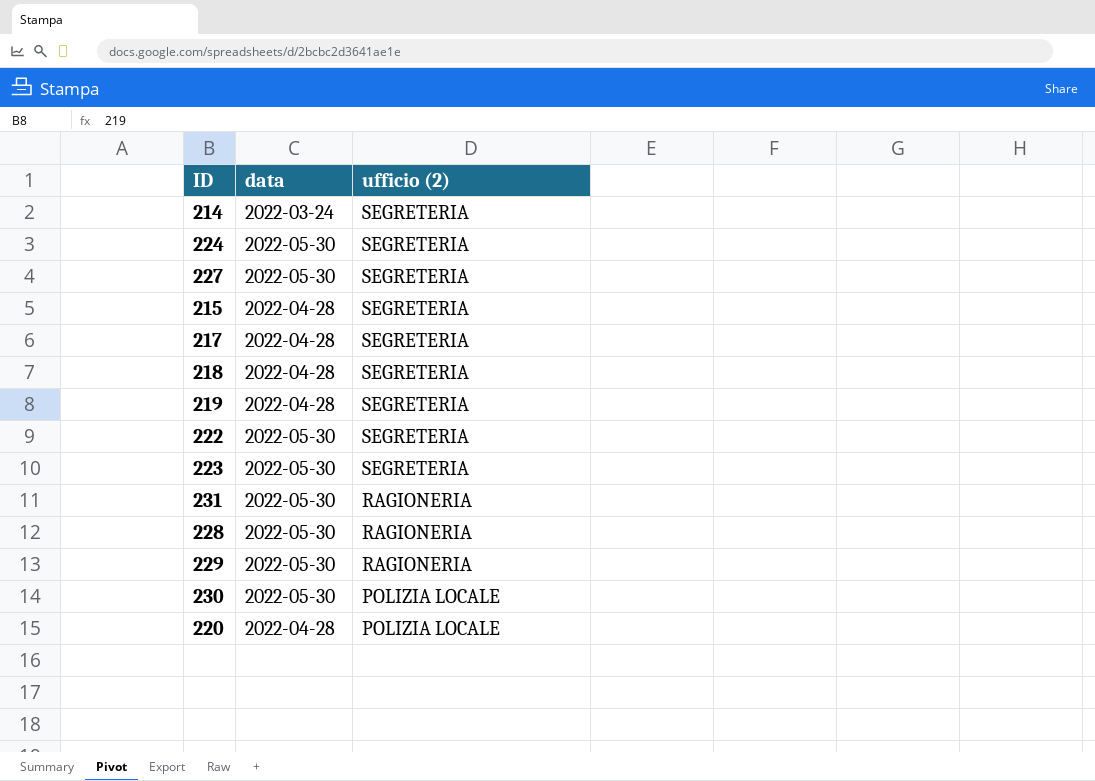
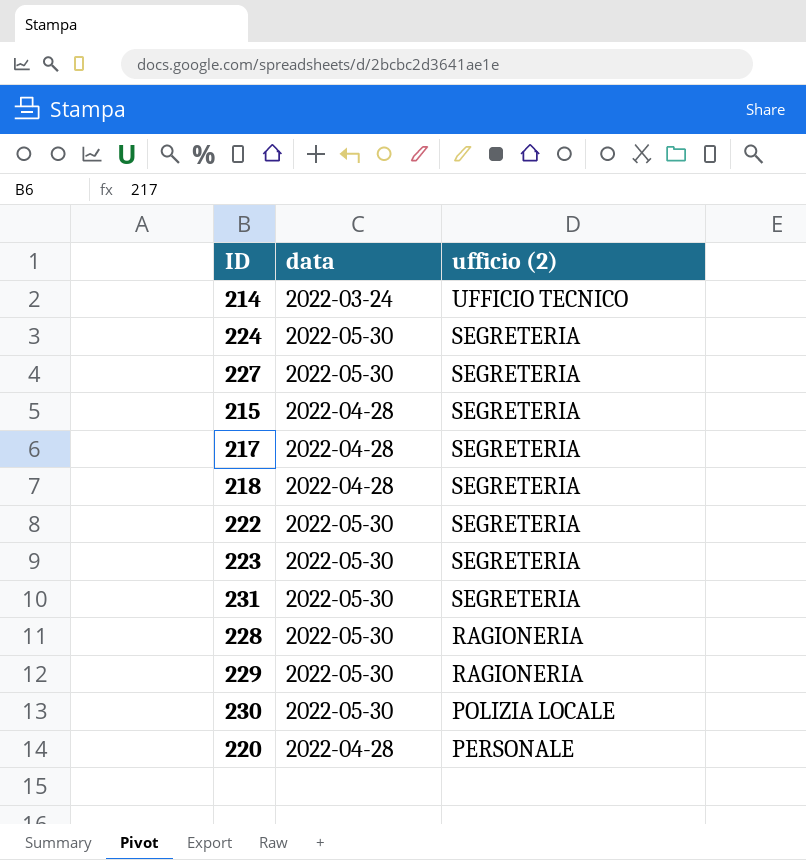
row 219: 2022-04-28 | SEGRETERIA -> none
214 | ufficio (2): SEGRETERIA -> UFFICIO TECNICO
231 | ufficio (2): RAGIONERIA -> SEGRETERIA
220 | ufficio (2): POLIZIA LOCALE -> PERSONALE

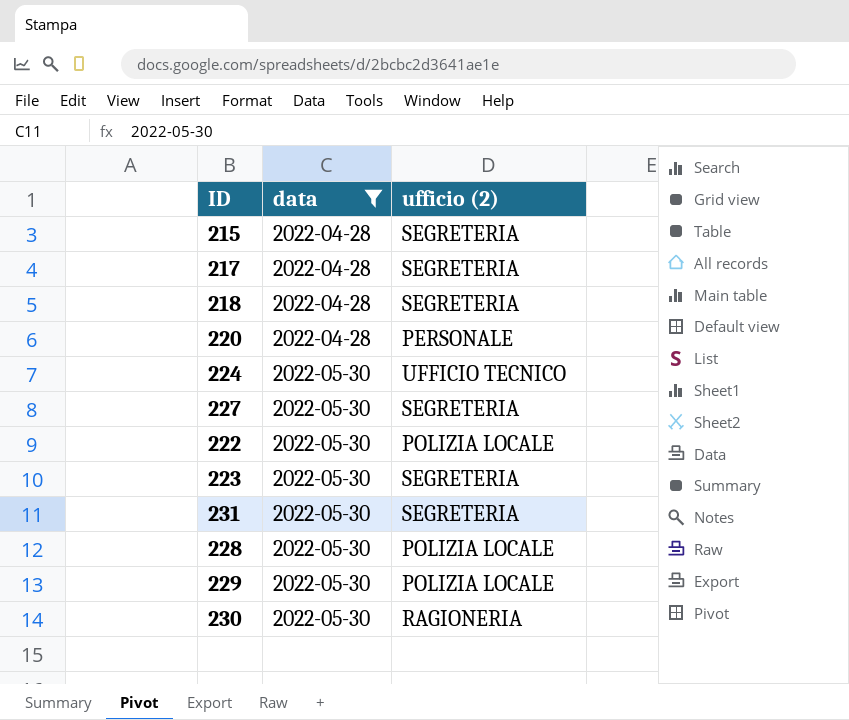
filter: none -> data != 2022-03-24
row order: ufficio (2) descending -> data ascending
224 | ufficio (2): SEGRETERIA -> UFFICIO TECNICO
222 | ufficio (2): SEGRETERIA -> POLIZIA LOCALE
228 | ufficio (2): RAGIONERIA -> POLIZIA LOCALE
229 | ufficio (2): RAGIONERIA -> POLIZIA LOCALE
230 | ufficio (2): POLIZIA LOCALE -> RAGIONERIA

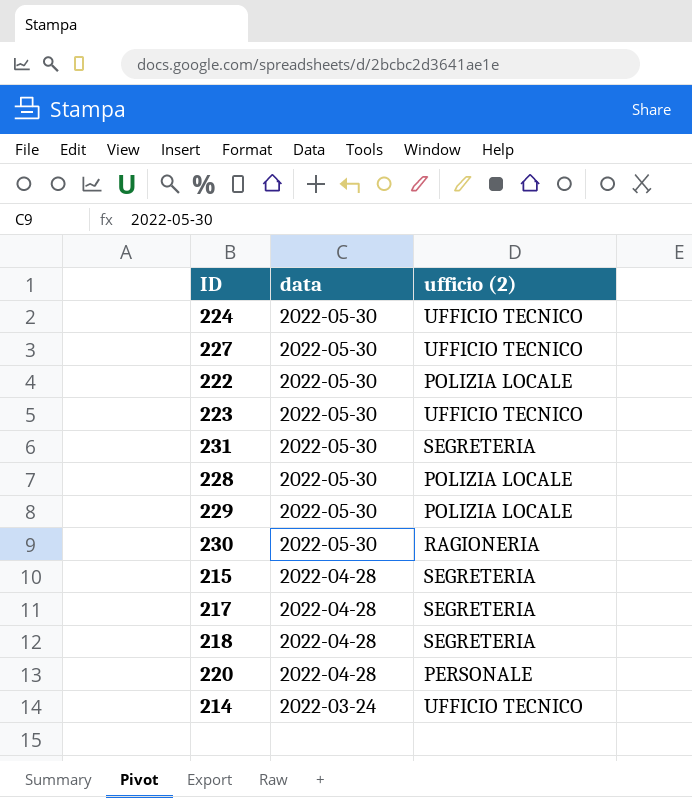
filter: data != 2022-03-24 -> none
row order: data ascending -> data descending
227 | ufficio (2): SEGRETERIA -> UFFICIO TECNICO
223 | ufficio (2): SEGRETERIA -> UFFICIO TECNICO

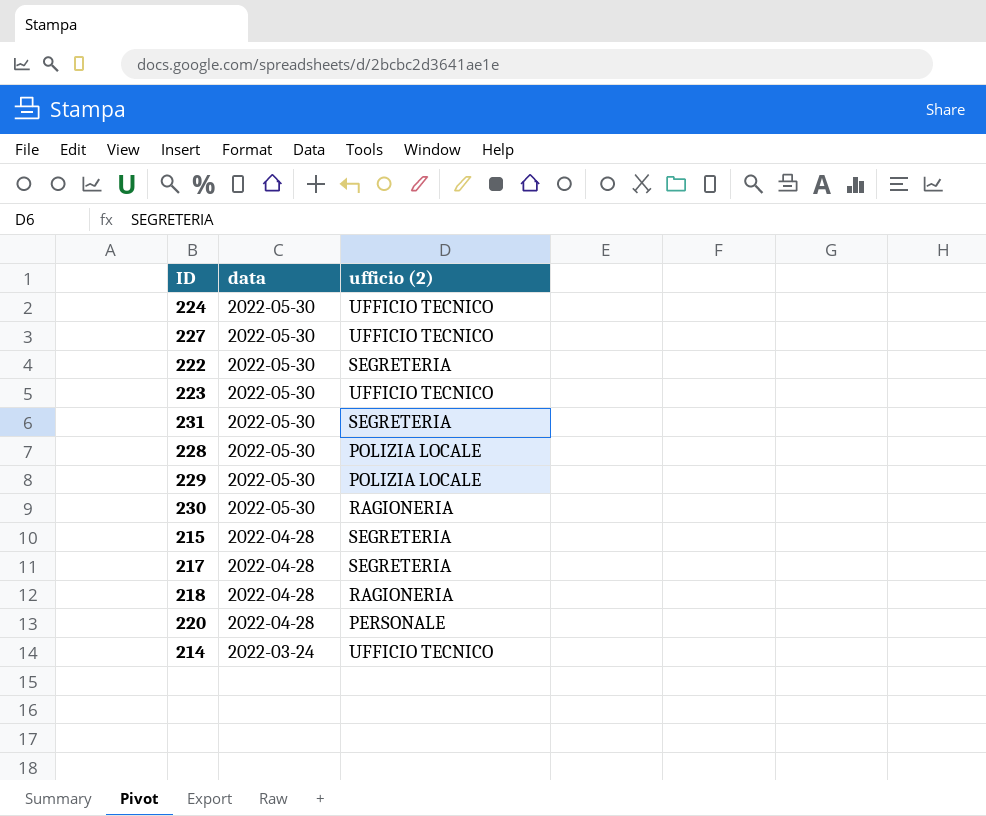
222 | ufficio (2): POLIZIA LOCALE -> SEGRETERIA
218 | ufficio (2): SEGRETERIA -> RAGIONERIA

